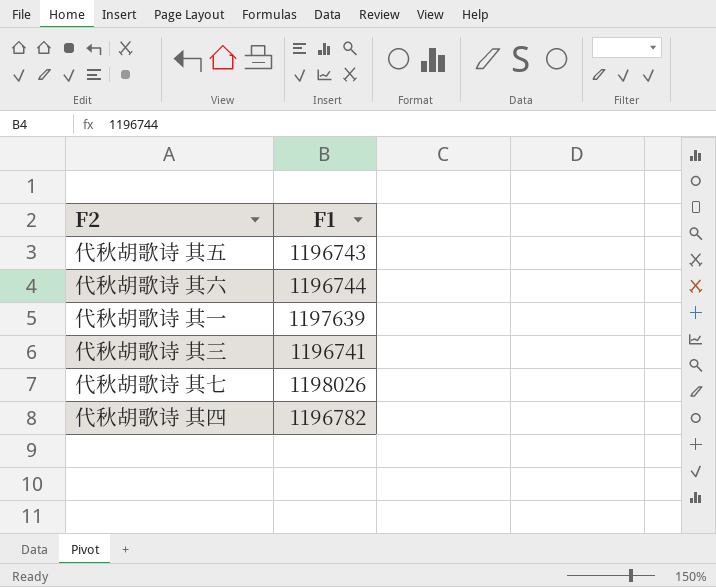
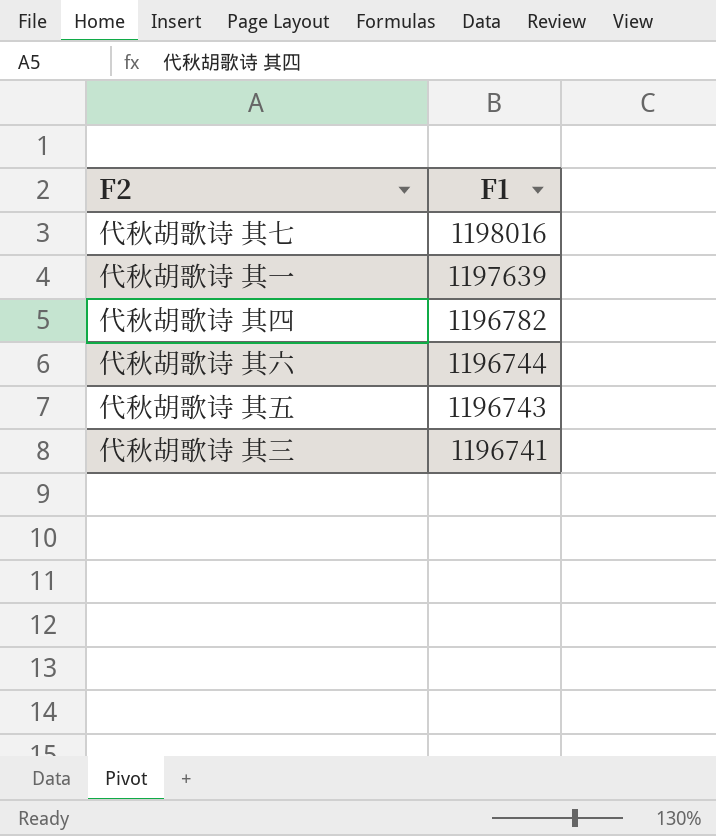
row order: none -> F1 descending
代秋胡歌诗 其七 | F1: 1198026 -> 1198016

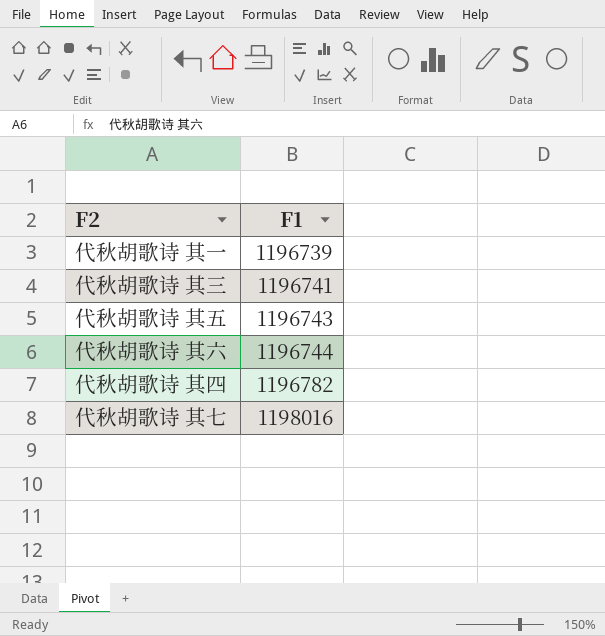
row order: F1 descending -> F1 ascending
代秋胡歌诗 其一 | F1: 1197639 -> 1196739

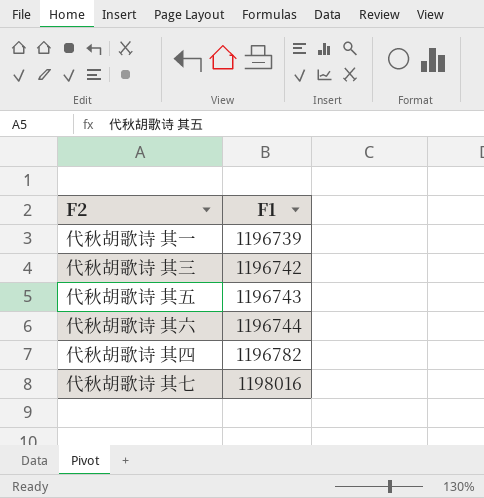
代秋胡歌诗 其三 | F1: 1196741 -> 1196742

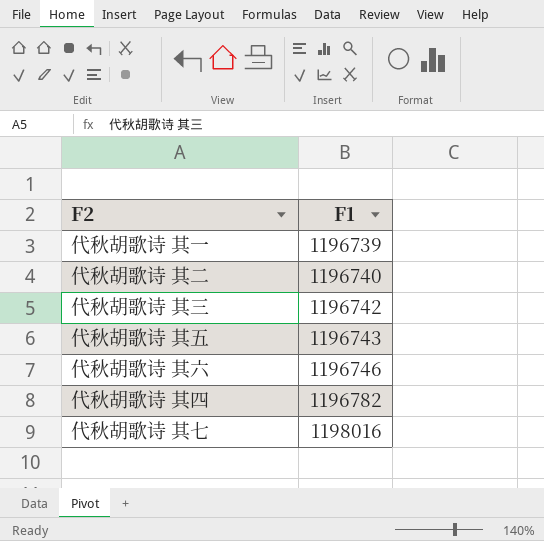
row 代秋胡歌诗 其二: none -> 1196740
代秋胡歌诗 其六 | F1: 1196744 -> 1196746

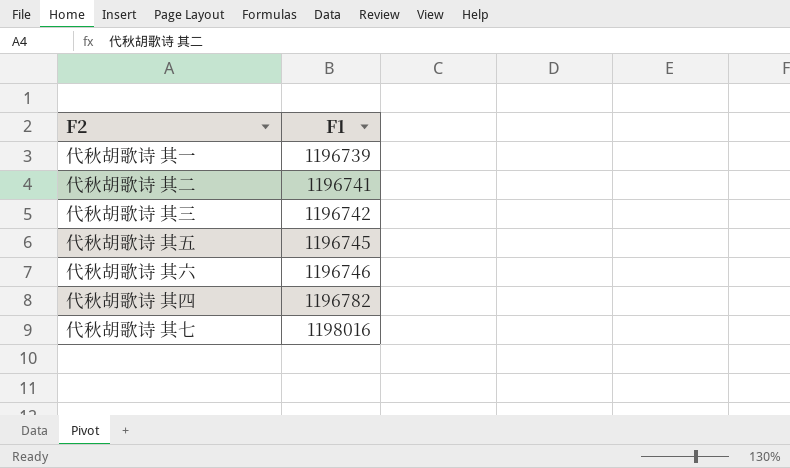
代秋胡歌诗 其二 | F1: 1196740 -> 1196741
代秋胡歌诗 其五 | F1: 1196743 -> 1196745

